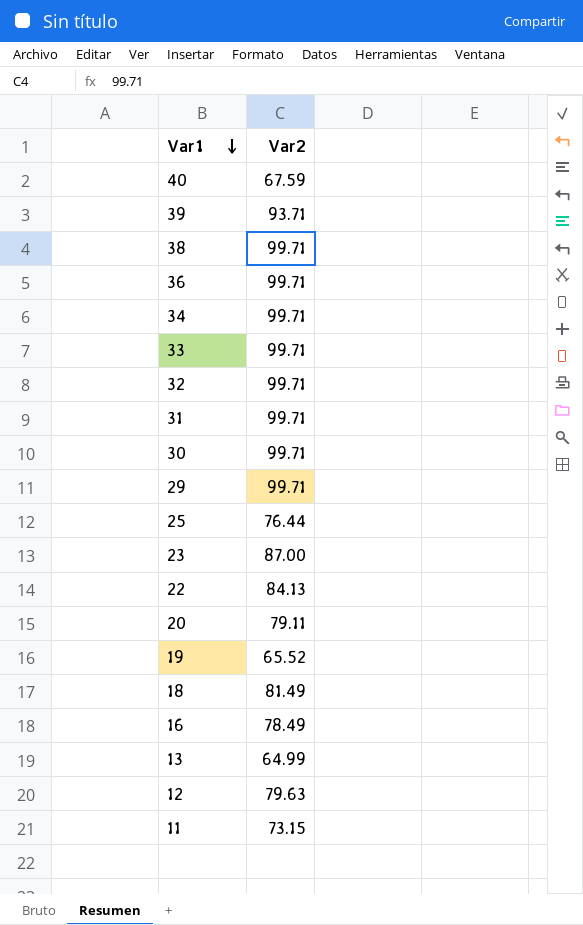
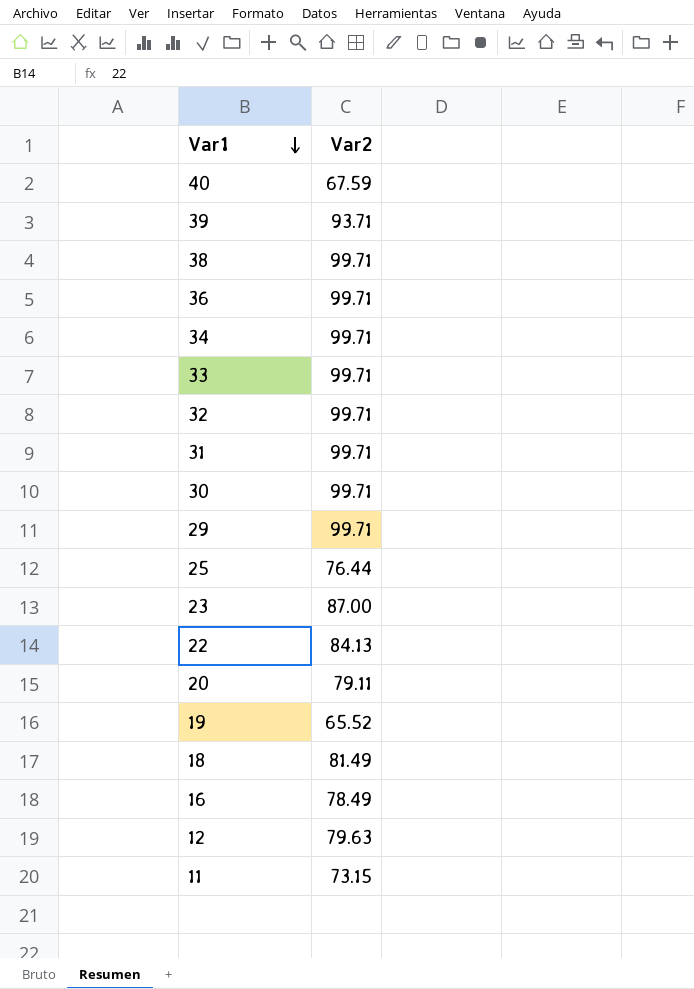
row 13: 64.99 -> none

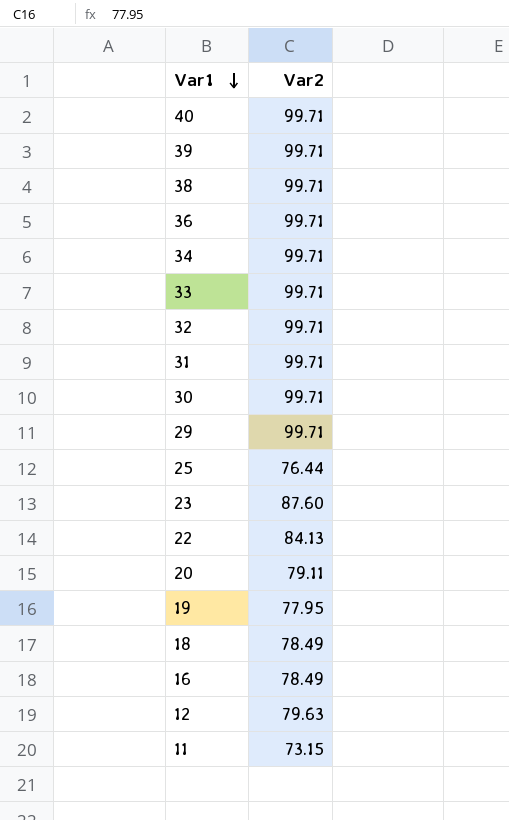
40 | Var2: 67.59 -> 99.71
39 | Var2: 93.71 -> 99.71
23 | Var2: 87.00 -> 87.60
19 | Var2: 65.52 -> 77.95
18 | Var2: 81.49 -> 78.49

